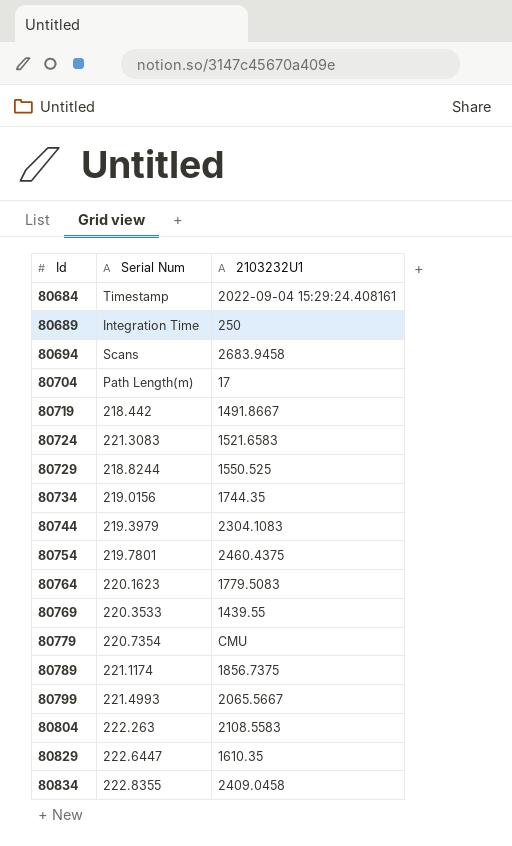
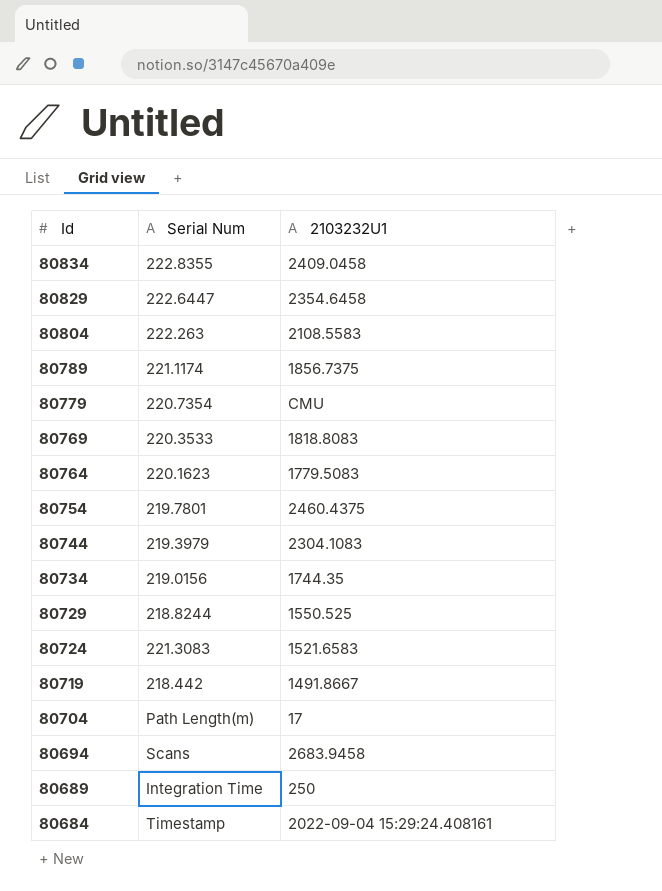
row order: Id ascending -> Id descending
row 80799: 221.4993 | 2065.5667 -> none
80829 | 2103232U1: 1610.35 -> 2354.6458
80769 | 2103232U1: 1439.55 -> 1818.8083

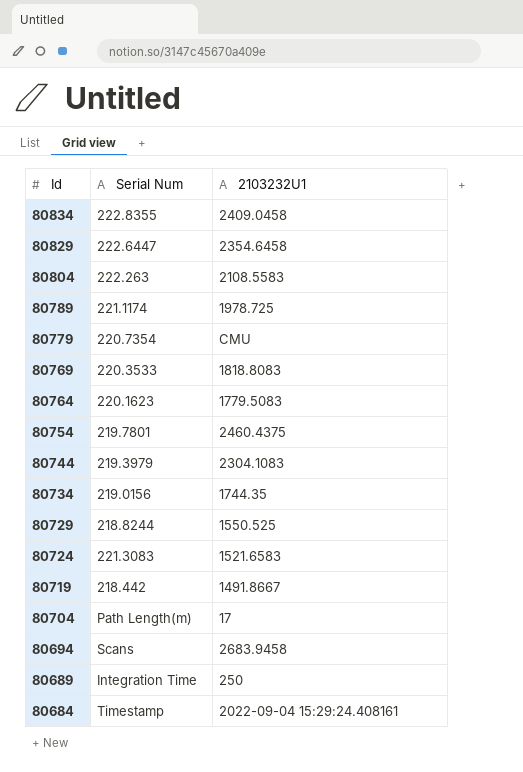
80789 | 2103232U1: 1856.7375 -> 1978.725

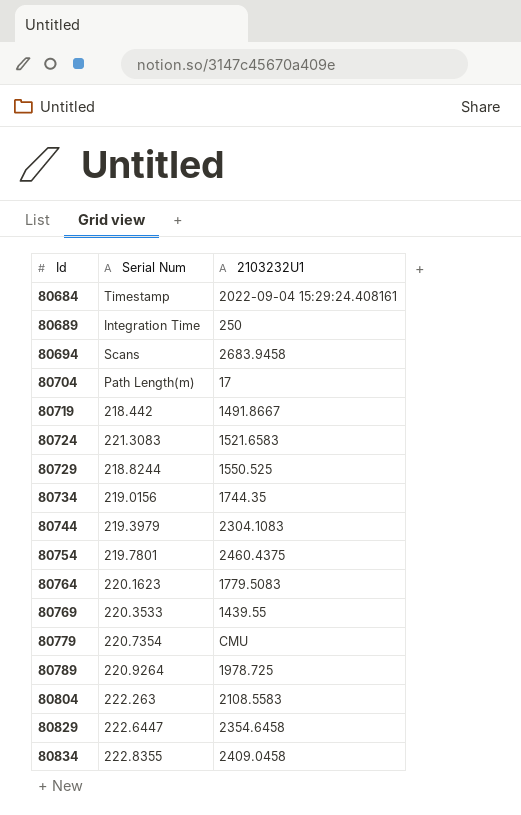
row order: Id descending -> Id ascending
80769 | 2103232U1: 1818.8083 -> 1439.55
80789 | Serial Num: 221.1174 -> 220.9264

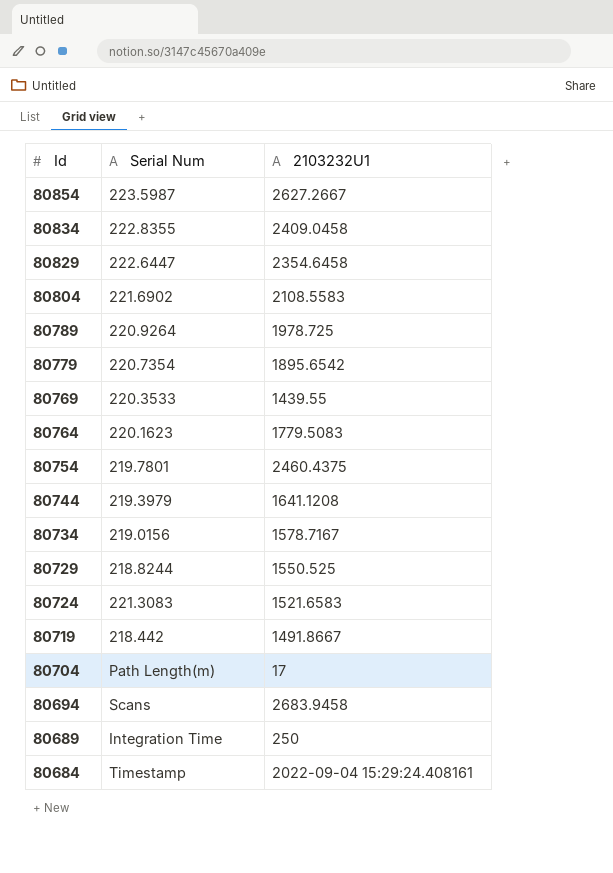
row order: Id ascending -> Id descending
row 80854: none -> 223.5987 | 2627.2667
80804 | Serial Num: 222.263 -> 221.6902
80779 | 2103232U1: CMU -> 1895.6542
80744 | 2103232U1: 2304.1083 -> 1641.1208
80734 | 2103232U1: 1744.35 -> 1578.7167

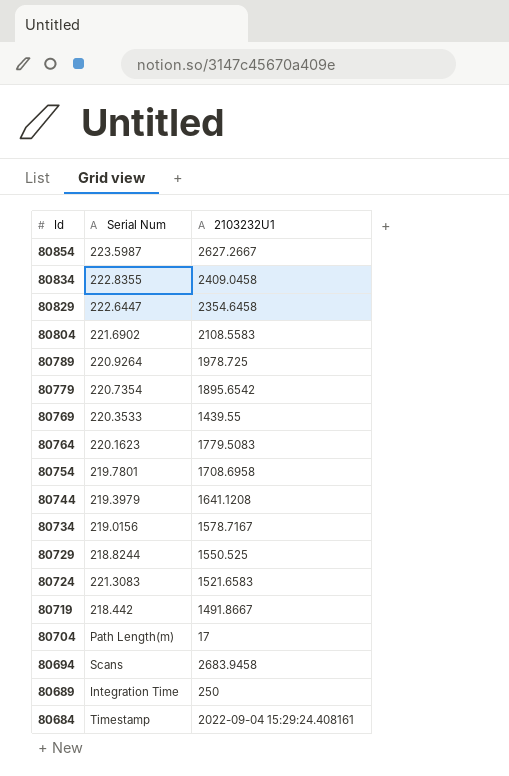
80754 | 2103232U1: 2460.4375 -> 1708.6958

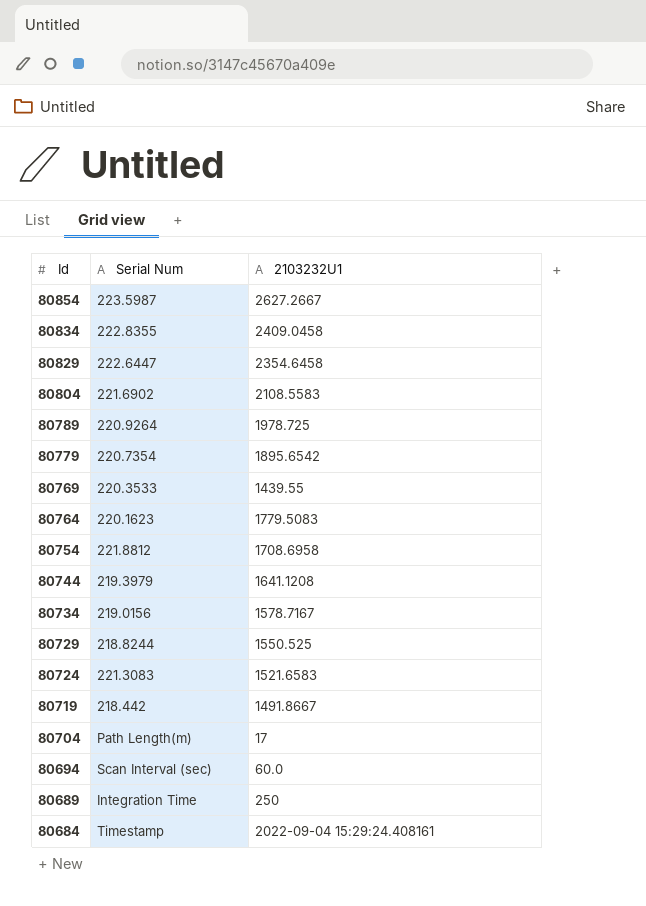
80754 | Serial Num: 219.7801 -> 221.8812
80694 | Serial Num: Scans -> Scan Interval (sec)
80694 | 2103232U1: 2683.9458 -> 60.0

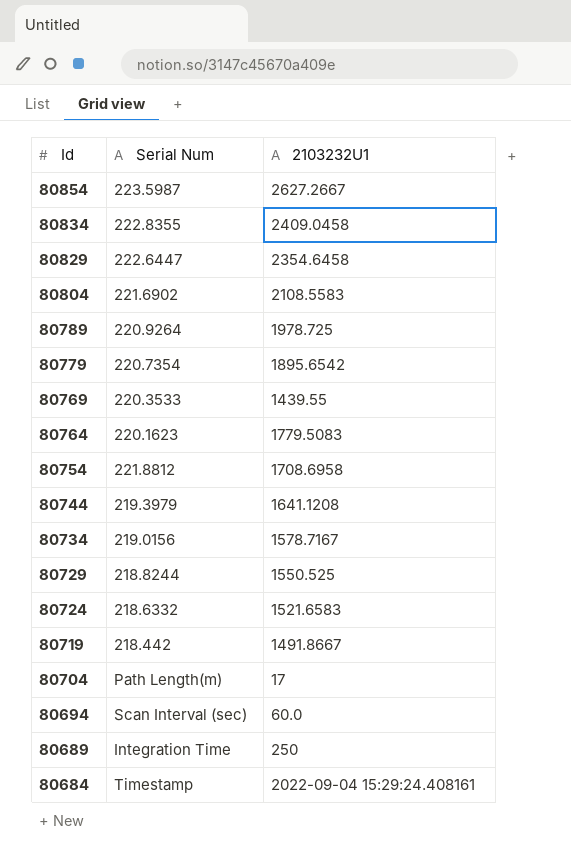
80724 | Serial Num: 221.3083 -> 218.6332

